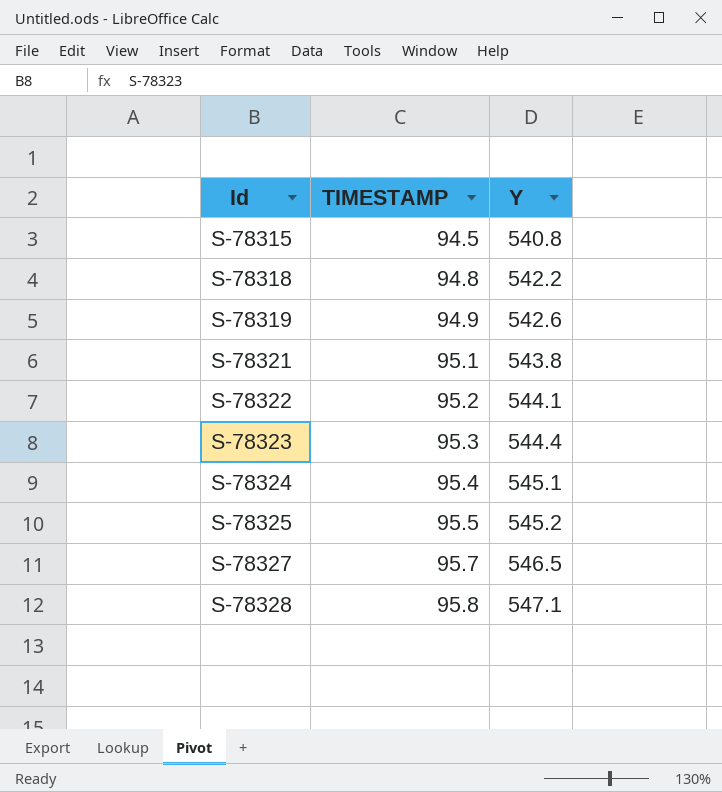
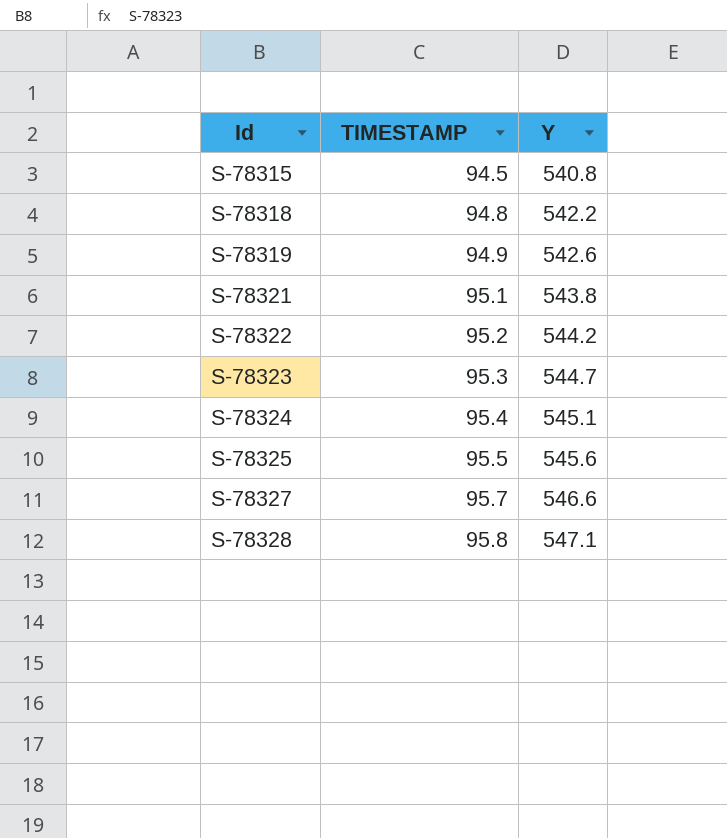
S-78322 | Y: 544.1 -> 544.2
S-78323 | Y: 544.4 -> 544.7
S-78325 | Y: 545.2 -> 545.6
S-78327 | Y: 546.5 -> 546.6

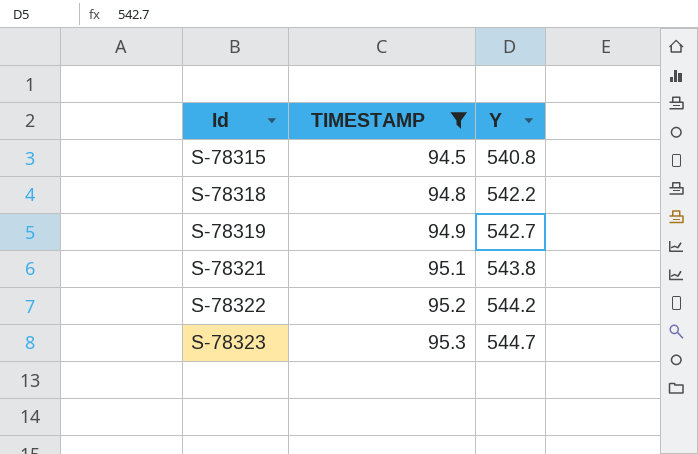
filter: none -> TIMESTAMP <= 95.3
S-78319 | Y: 542.6 -> 542.7

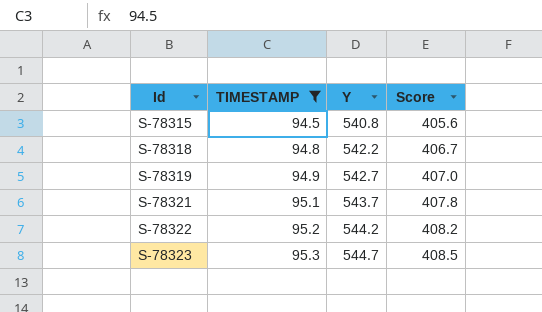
column Score | formula: none -> [Y] * 0.75
S-78321 | Y: 543.8 -> 543.7

